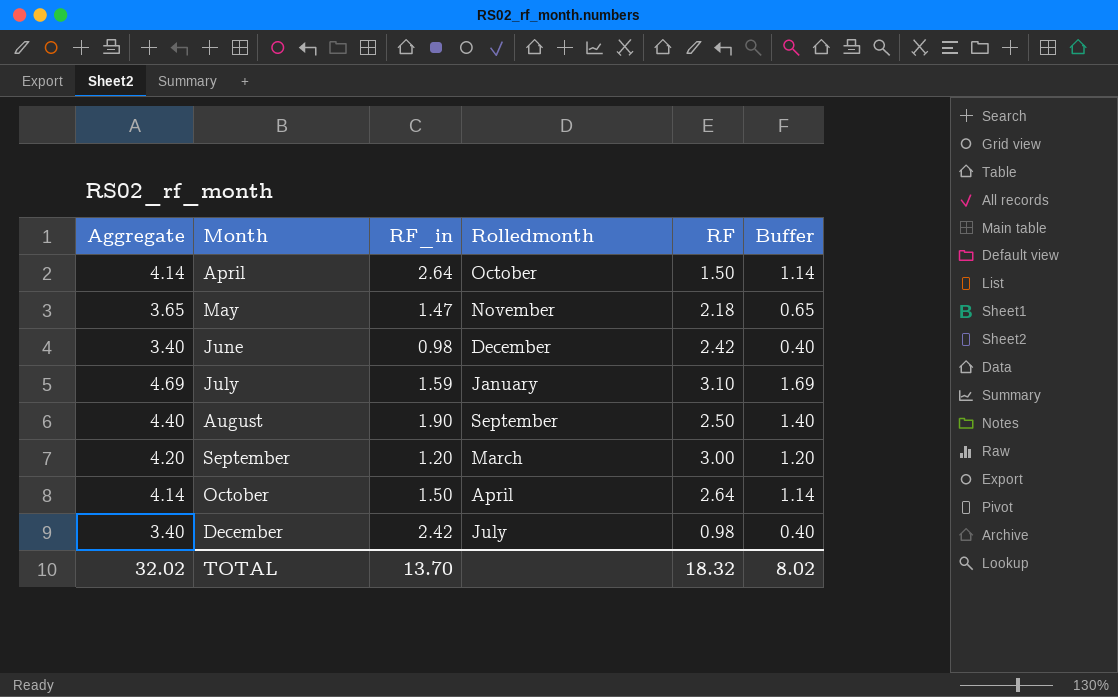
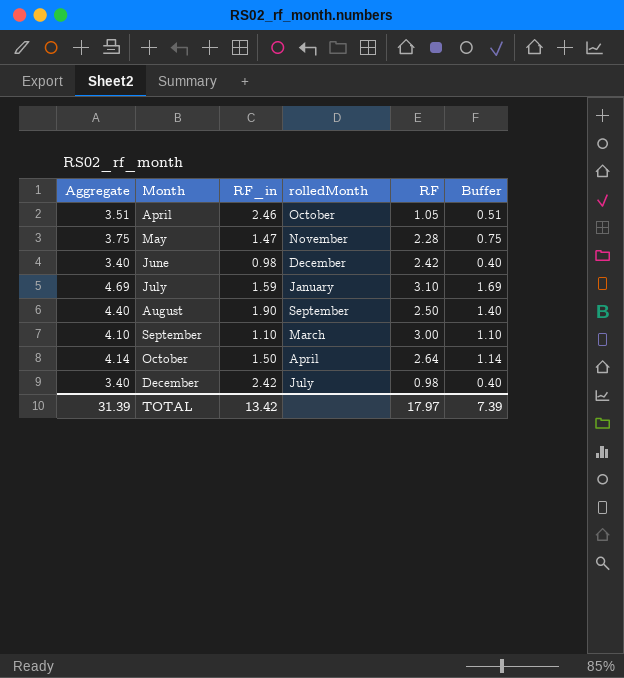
column name: Rolledmonth -> rolledMonth
April | Aggregate: 4.14 -> 3.51
April | RF_in: 2.64 -> 2.46
April | RF: 1.50 -> 1.05
April | Buffer: 1.14 -> 0.51
May | Aggregate: 3.65 -> 3.75
May | RF: 2.18 -> 2.28
May | Buffer: 0.65 -> 0.75
September | Aggregate: 4.20 -> 4.10
September | RF_in: 1.20 -> 1.10
September | Buffer: 1.20 -> 1.10
TOTAL | Aggregate: 32.02 -> 31.39
TOTAL | RF_in: 13.70 -> 13.42
TOTAL | RF: 18.32 -> 17.97
TOTAL | Buffer: 8.02 -> 7.39

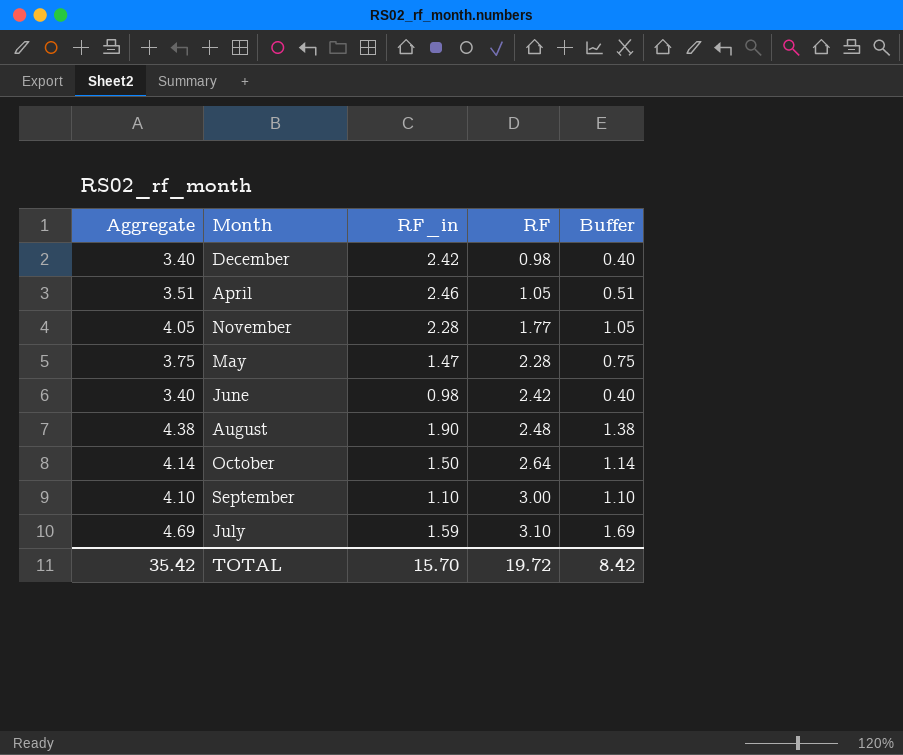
row order: Month ascending -> RF ascending
column rolledMonth | position: 4 -> none
row November: none -> 4.05 | 2.28 | 1.77 | 1.05
August | Aggregate: 4.40 -> 4.38
August | RF: 2.50 -> 2.48
August | Buffer: 1.40 -> 1.38
TOTAL | Aggregate: 31.39 -> 35.42
TOTAL | RF_in: 13.42 -> 15.70
TOTAL | RF: 17.97 -> 19.72
TOTAL | Buffer: 7.39 -> 8.42

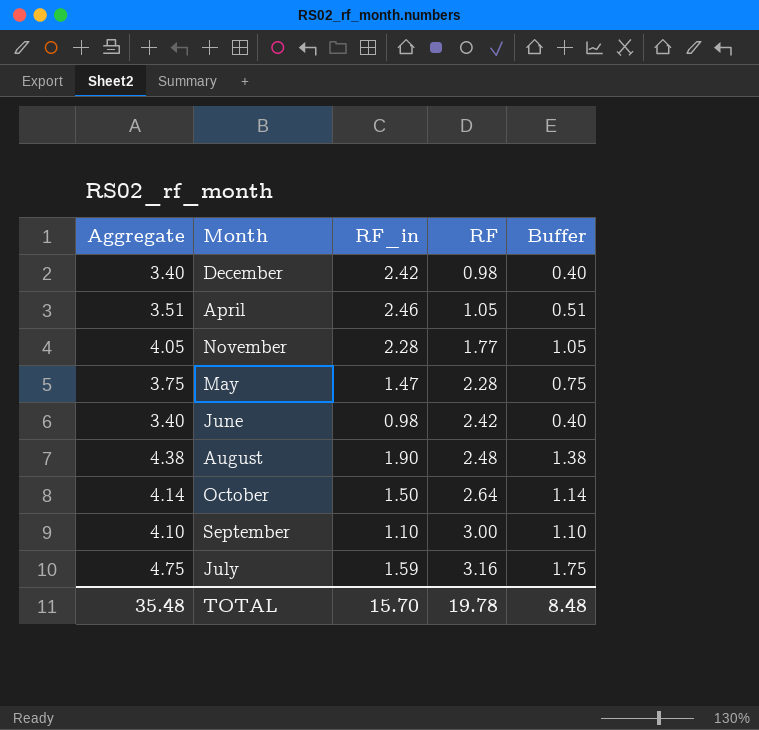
July | Aggregate: 4.69 -> 4.75
July | RF: 3.10 -> 3.16
July | Buffer: 1.69 -> 1.75
TOTAL | Aggregate: 35.42 -> 35.48
TOTAL | RF: 19.72 -> 19.78
TOTAL | Buffer: 8.42 -> 8.48

